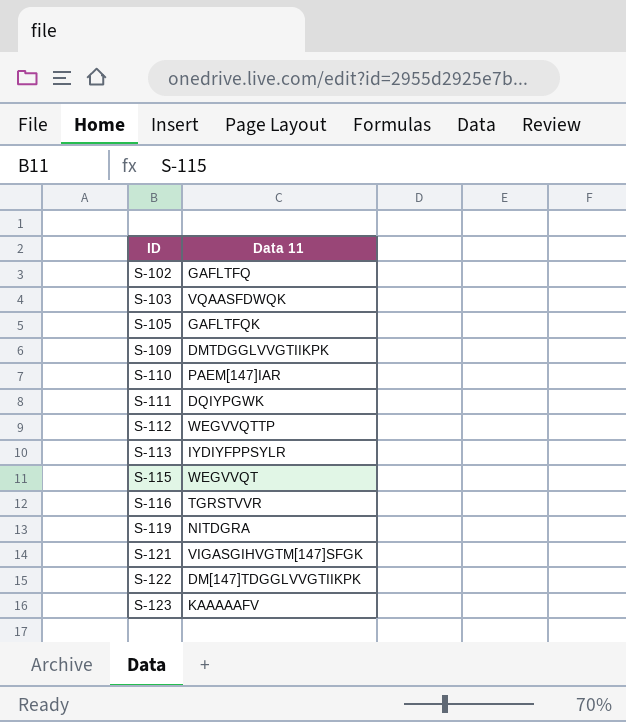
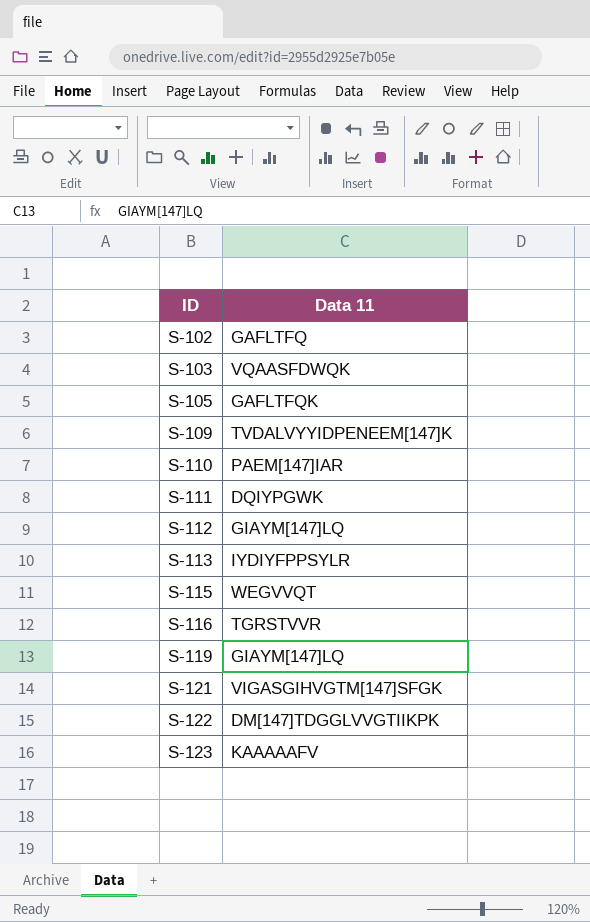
S-109 | Data 11: DMTDGGLVVGTIIKPK -> TVDALVYYIDPENEEM[147]K
S-112 | Data 11: WEGVVQTTP -> GIAYM[147]LQ
S-119 | Data 11: NITDGRA -> GIAYM[147]LQ

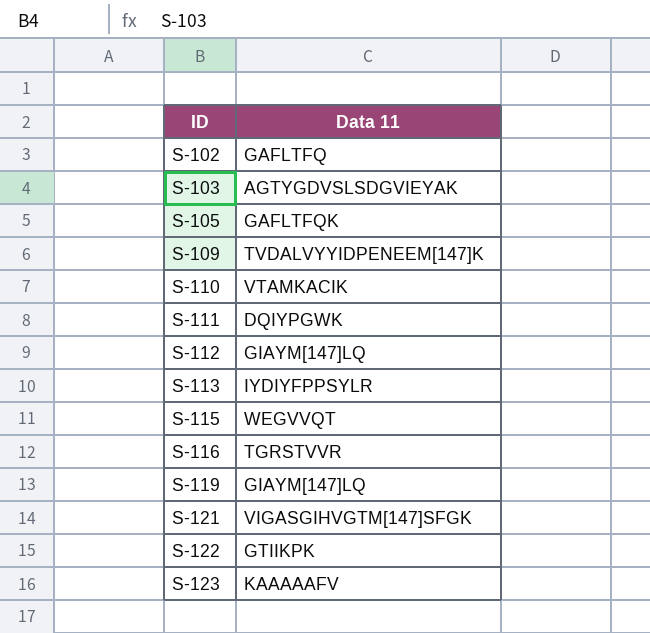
S-103 | Data 11: VQAASFDWQK -> AGTYGDVSLSDGVIEYAK
S-110 | Data 11: PAEM[147]IAR -> VTAMKACIK
S-122 | Data 11: DM[147]TDGGLVVGTIIKPK -> GTIIKPK

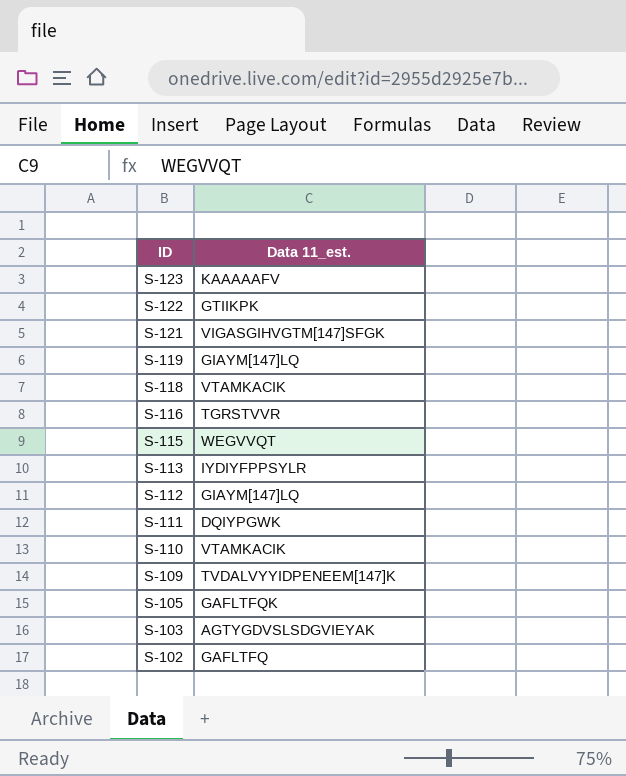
row order: ID ascending -> ID descending
column name: Data 11 -> Data 11_est.
row S-118: none -> VTAMKACIK

